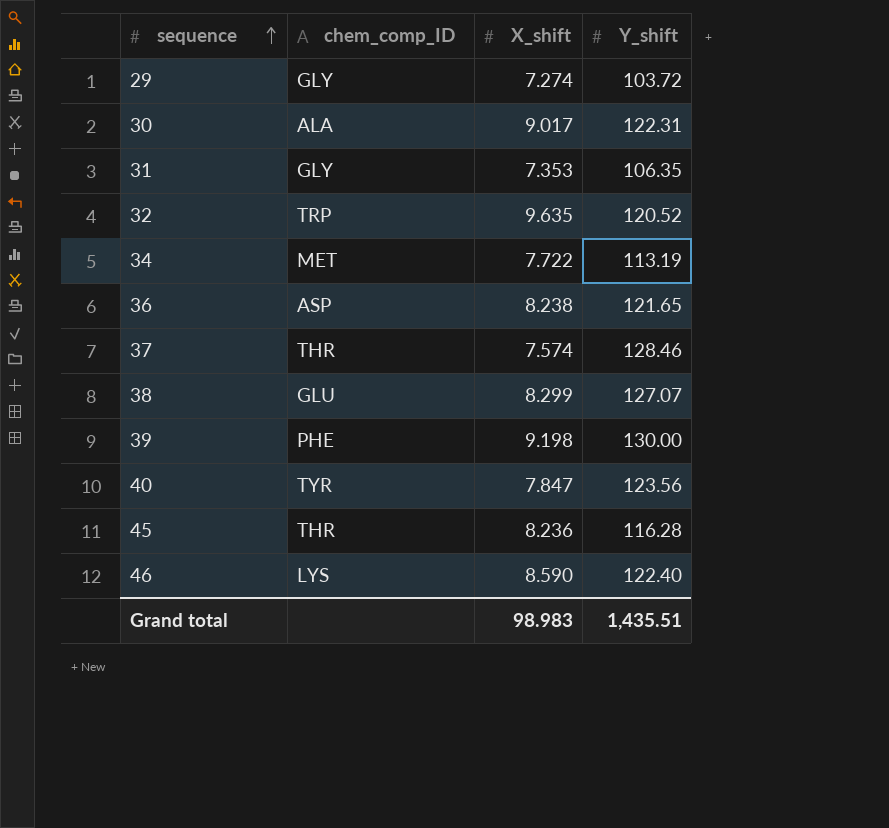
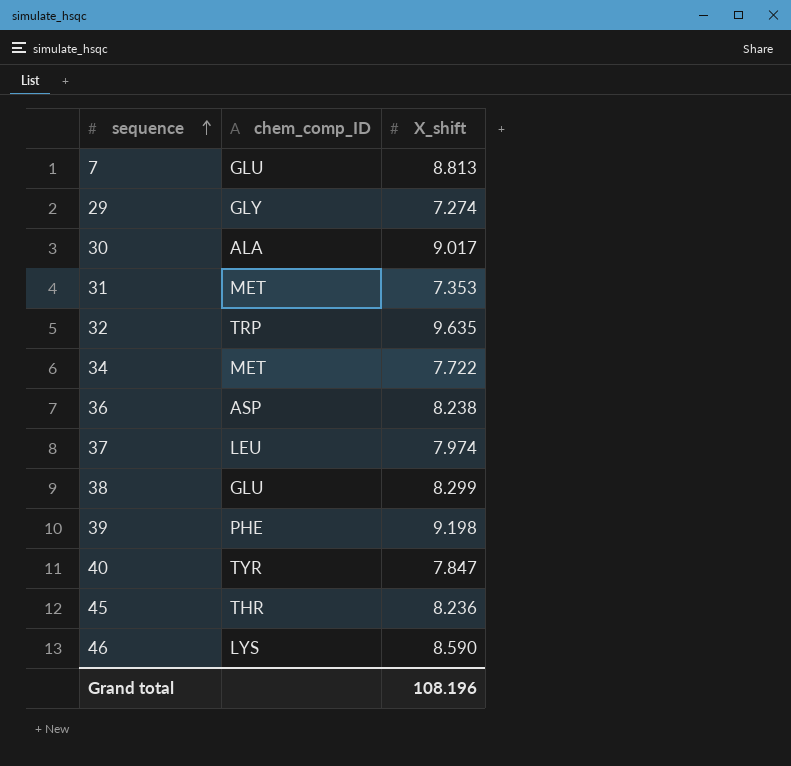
column Y_shift | position: 4 -> none
row 7: none -> GLU | 8.813
31 | chem_comp_ID: GLY -> MET
37 | chem_comp_ID: THR -> LEU
37 | X_shift: 7.574 -> 7.974
Grand total | X_shift: 98.983 -> 108.196

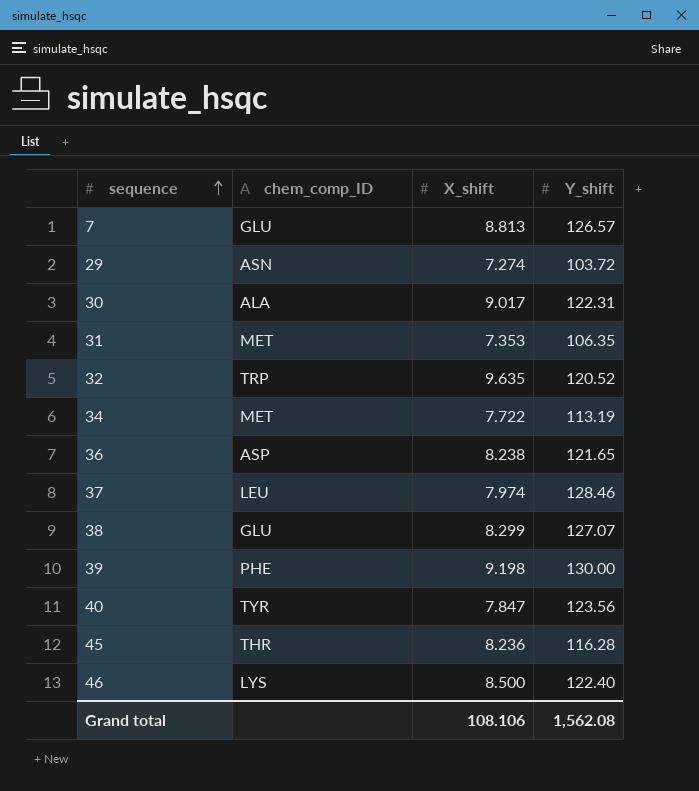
column Y_shift | position: none -> 4
29 | chem_comp_ID: GLY -> ASN
46 | X_shift: 8.590 -> 8.500
Grand total | X_shift: 108.196 -> 108.106

